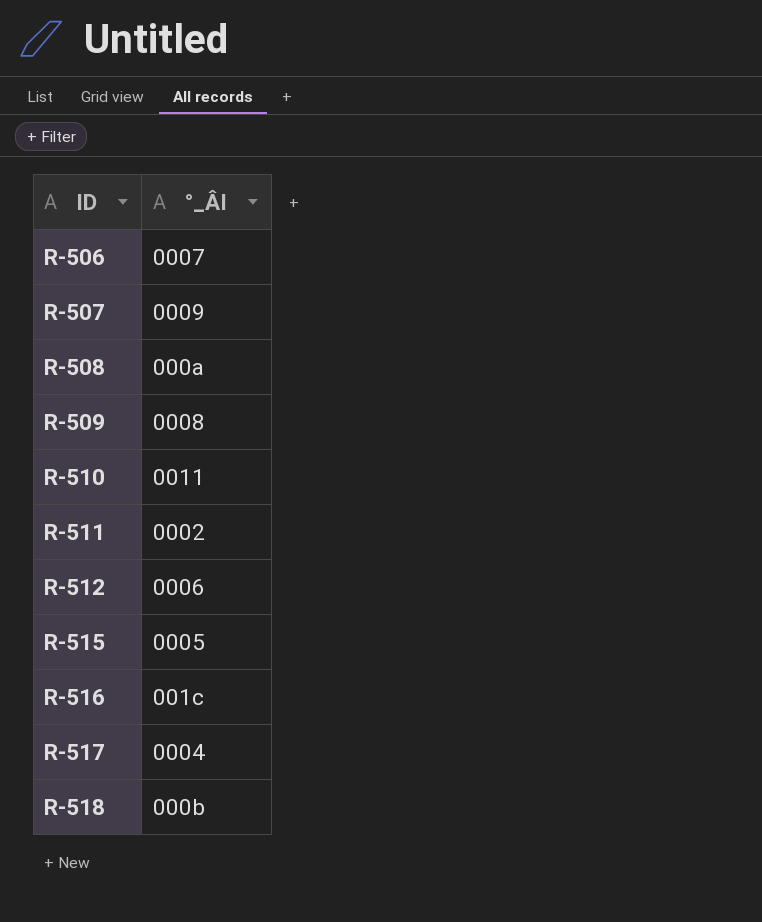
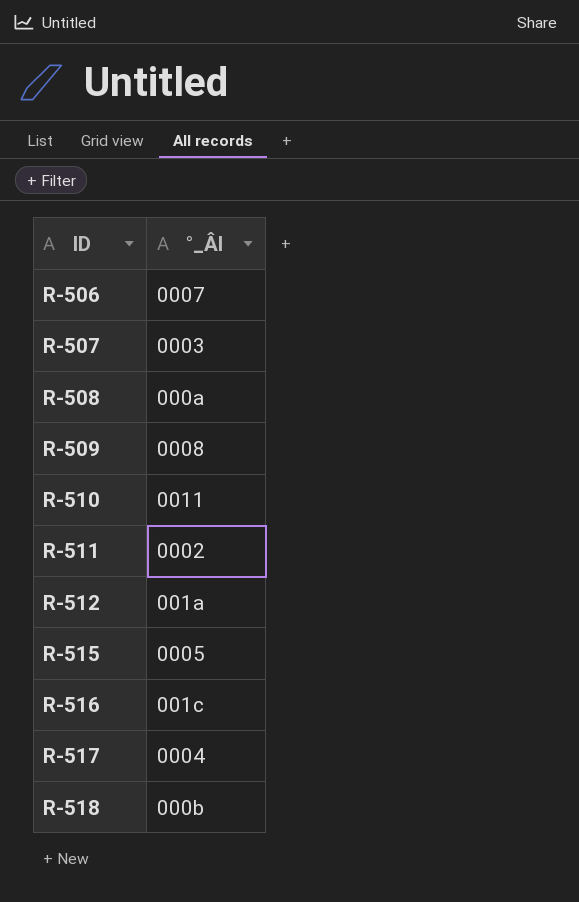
R-507 | °_ÂI: 0009 -> 0003
R-512 | °_ÂI: 0006 -> 001a

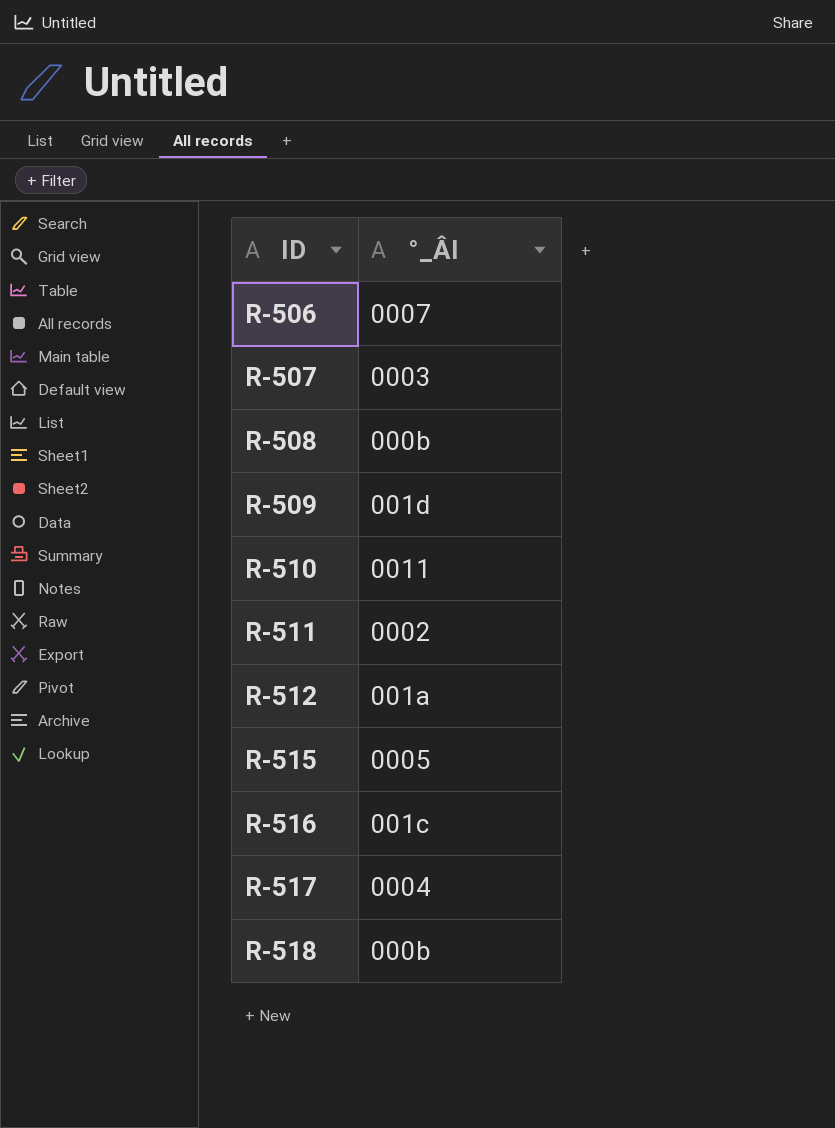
R-508 | °_ÂI: 000a -> 000b
R-509 | °_ÂI: 0008 -> 001d

